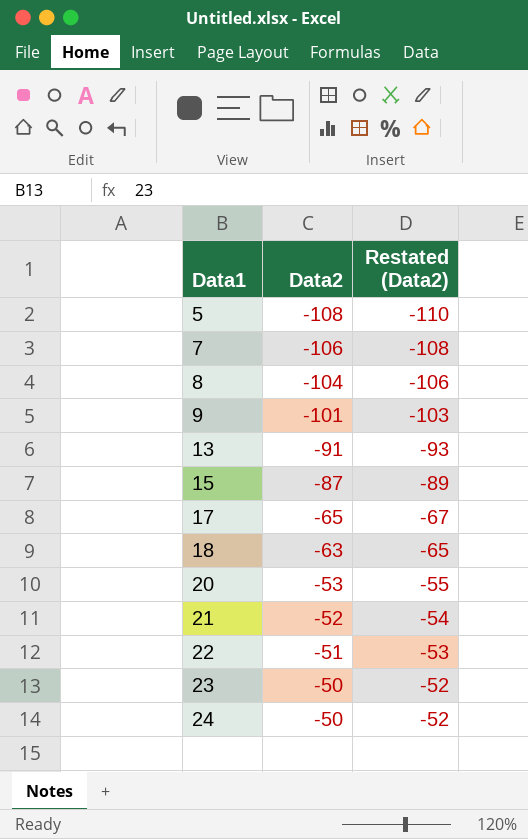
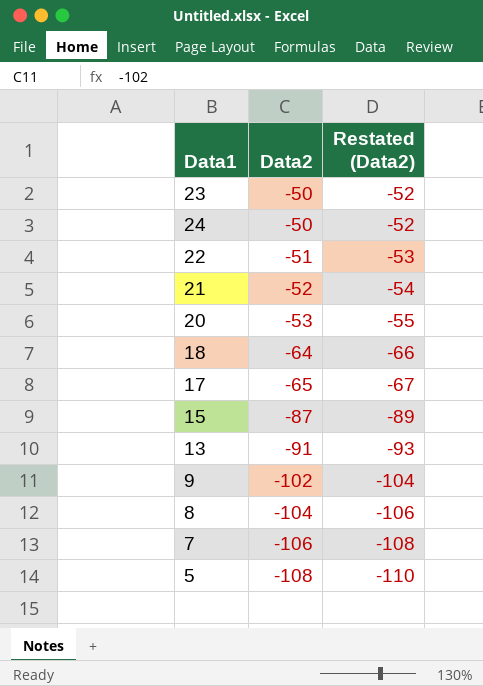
row order: Data1 ascending -> Data2 descending
18 | Data2: -63 -> -64
18 | Restated (Data2): -65 -> -66
9 | Data2: -101 -> -102
9 | Restated (Data2): -103 -> -104

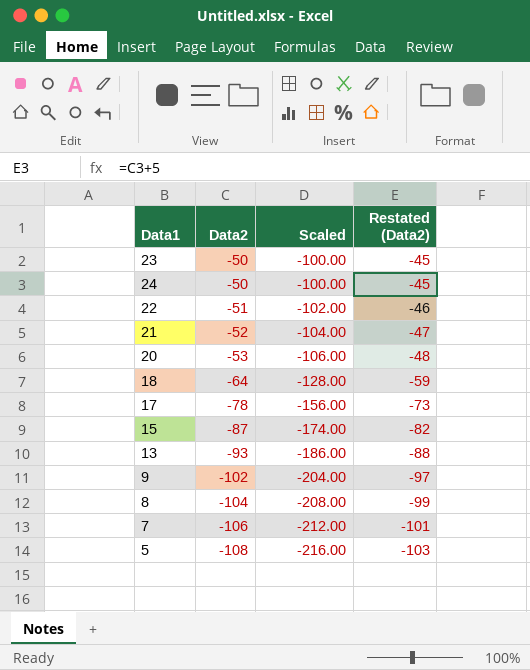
column Scaled | formula: none -> [Data2] * 2
column Restated (Data2) | formula: [Data2] - 2 -> [Data2] + 5
17 | Data2: -65 -> -78
13 | Data2: -91 -> -93

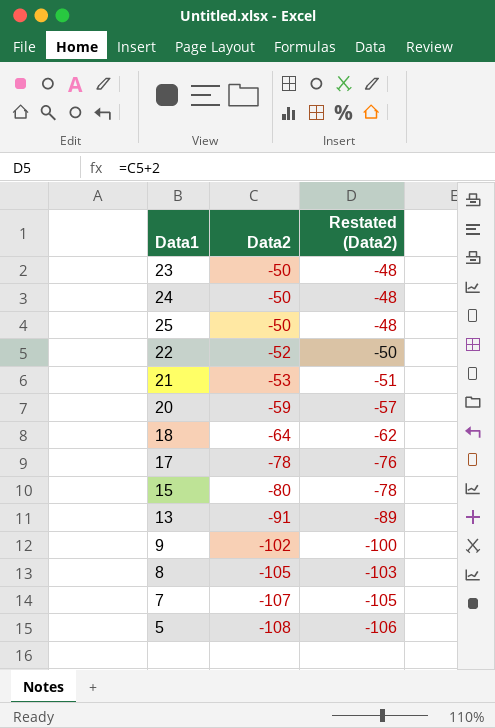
column Scaled | formula: [Data2] * 2 -> none
column Restated (Data2) | formula: [Data2] + 5 -> [Data2] + 2
row 25: none -> -50 | -48
22 | Data2: -51 -> -52
21 | Data2: -52 -> -53
20 | Data2: -53 -> -59
15 | Data2: -87 -> -80
13 | Data2: -93 -> -91
8 | Data2: -104 -> -105
7 | Data2: -106 -> -107

